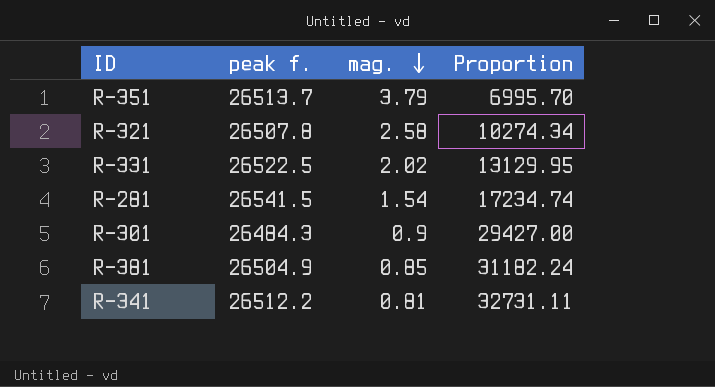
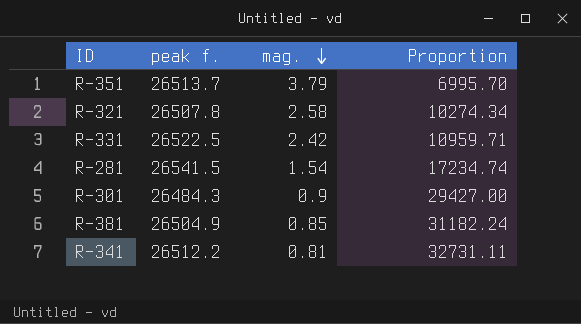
R-331 | mag.: 2.02 -> 2.42
R-331 | Proportion: 13129.95 -> 10959.71

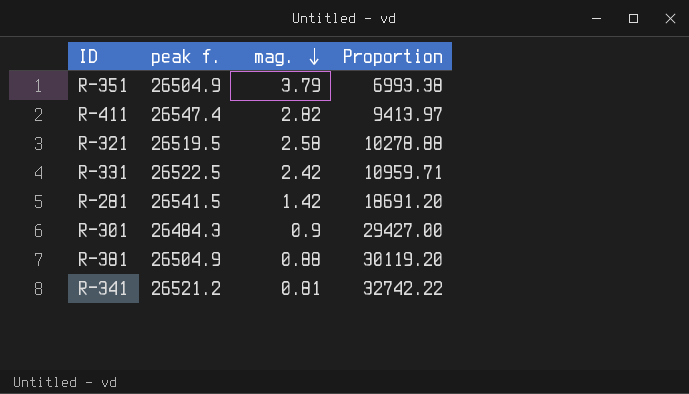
R-351 | peak f.: 26513.7 -> 26504.9
R-351 | Proportion: 6995.70 -> 6993.38
row R-411: none -> 26547.4 | 2.82 | 9413.97
R-321 | peak f.: 26507.8 -> 26519.5
R-321 | Proportion: 10274.34 -> 10278.88
R-281 | mag.: 1.54 -> 1.42
R-281 | Proportion: 17234.74 -> 18691.20
R-381 | mag.: 0.85 -> 0.88
R-381 | Proportion: 31182.24 -> 30119.20
R-341 | peak f.: 26512.2 -> 26521.2
R-341 | Proportion: 32731.11 -> 32742.22

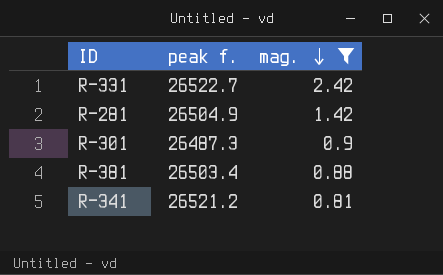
filter: none -> mag. <= 2.42
column Proportion | formula: [peak f.] / [mag.] -> none
R-331 | peak f.: 26522.5 -> 26522.7
R-281 | peak f.: 26541.5 -> 26504.9
R-301 | peak f.: 26484.3 -> 26487.3
R-381 | peak f.: 26504.9 -> 26503.4

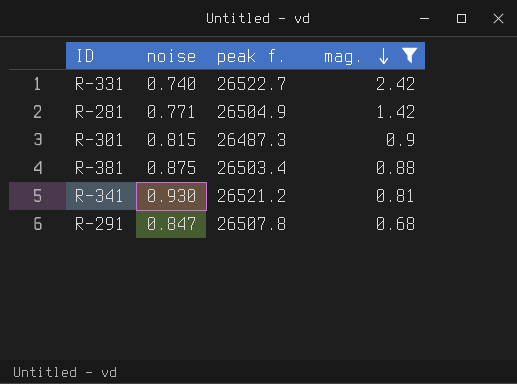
column noise | position: none -> 2
row R-291: none -> 0.847 | 26507.8 | 0.68

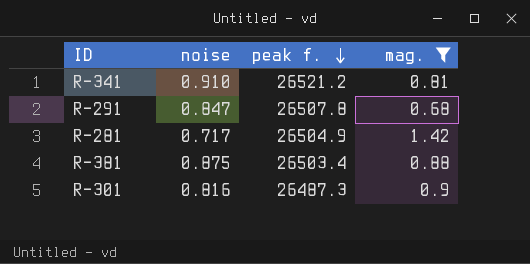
row order: mag. descending -> peak f. descending
row R-331: 0.740 | 26522.7 | 2.42 -> none
R-341 | noise: 0.930 -> 0.910
R-281 | noise: 0.771 -> 0.717
R-301 | noise: 0.815 -> 0.816

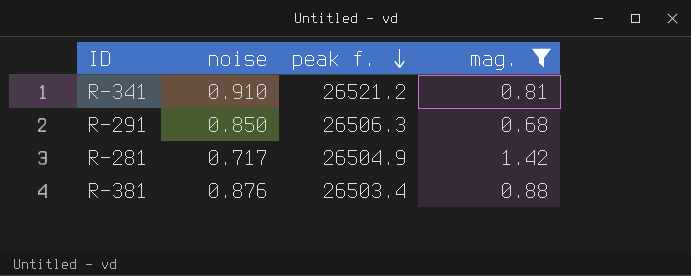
row R-301: 0.816 | 26487.3 | 0.9 -> none
R-291 | noise: 0.847 -> 0.850
R-291 | peak f.: 26507.8 -> 26506.3
R-381 | noise: 0.875 -> 0.876

